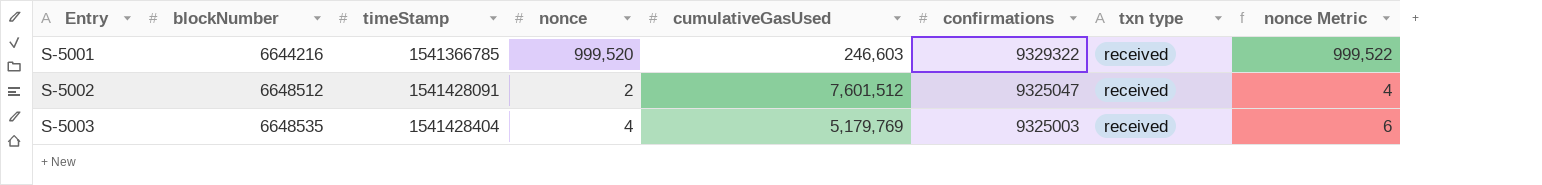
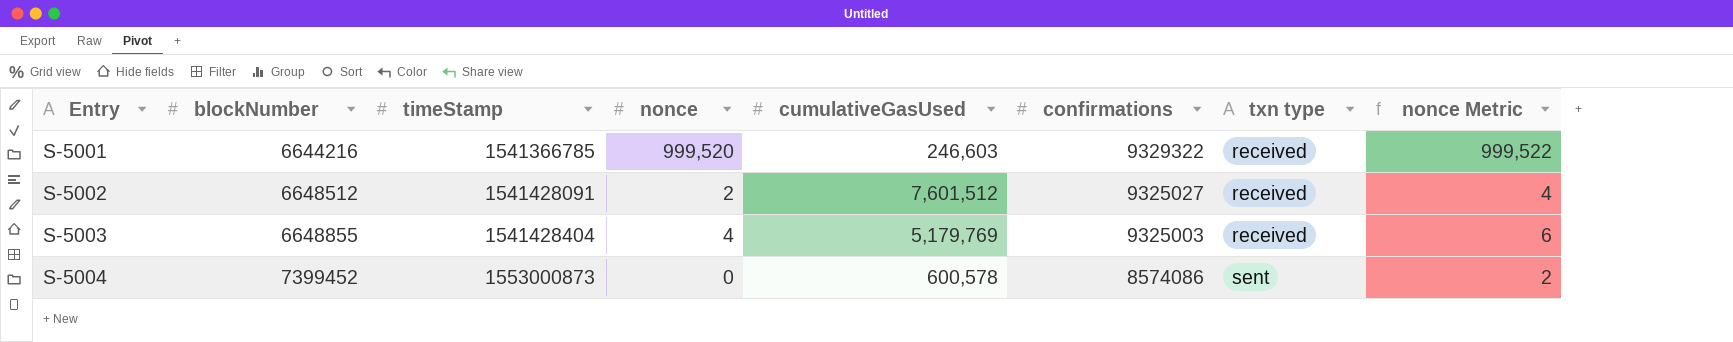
S-5002 | confirmations: 9325047 -> 9325027
S-5003 | blockNumber: 6648535 -> 6648855
row S-5004: none -> 7399452 | 1553000873 | 0 | 600,578 | 8574086 | sent | 2

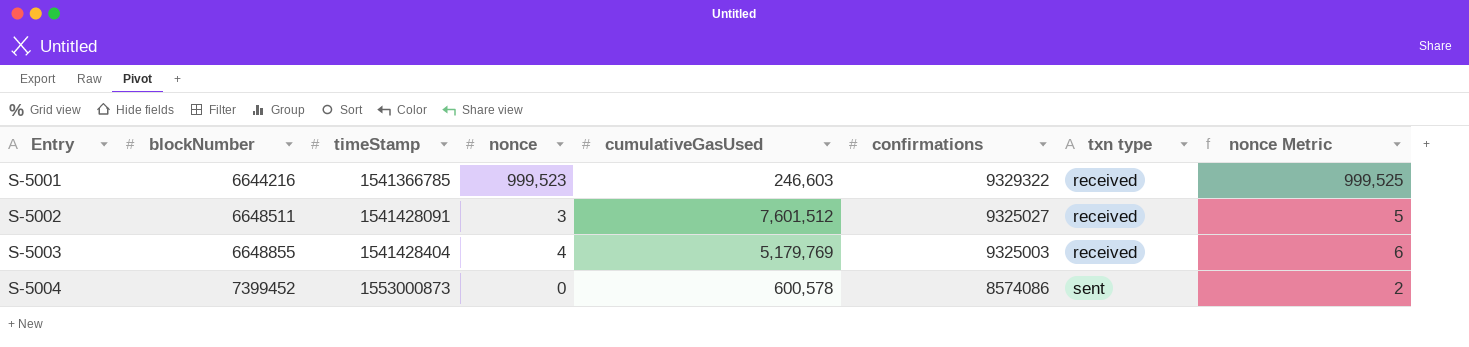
S-5001 | nonce: 999,520 -> 999,523
S-5001 | nonce Metric: 999,522 -> 999,525
S-5002 | blockNumber: 6648512 -> 6648511
S-5002 | nonce: 2 -> 3
S-5002 | nonce Metric: 4 -> 5

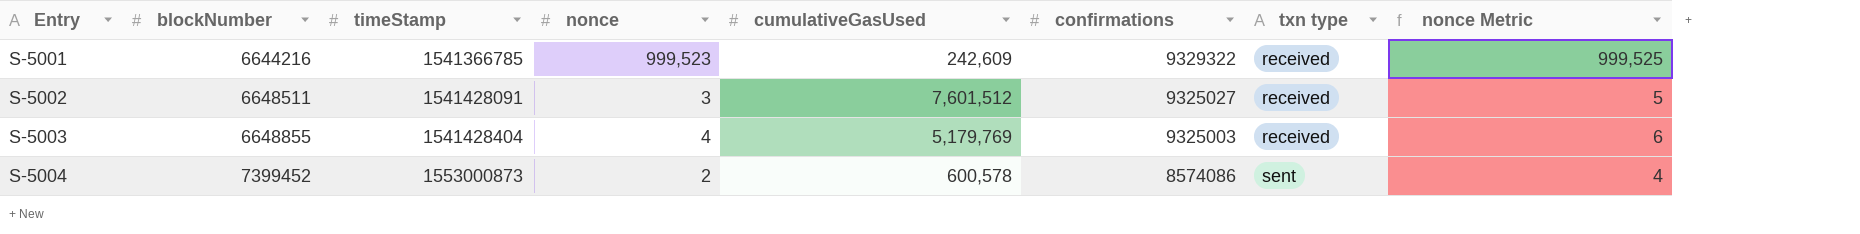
S-5001 | cumulativeGasUsed: 246,603 -> 242,609
S-5004 | nonce: 0 -> 2
S-5004 | nonce Metric: 2 -> 4

